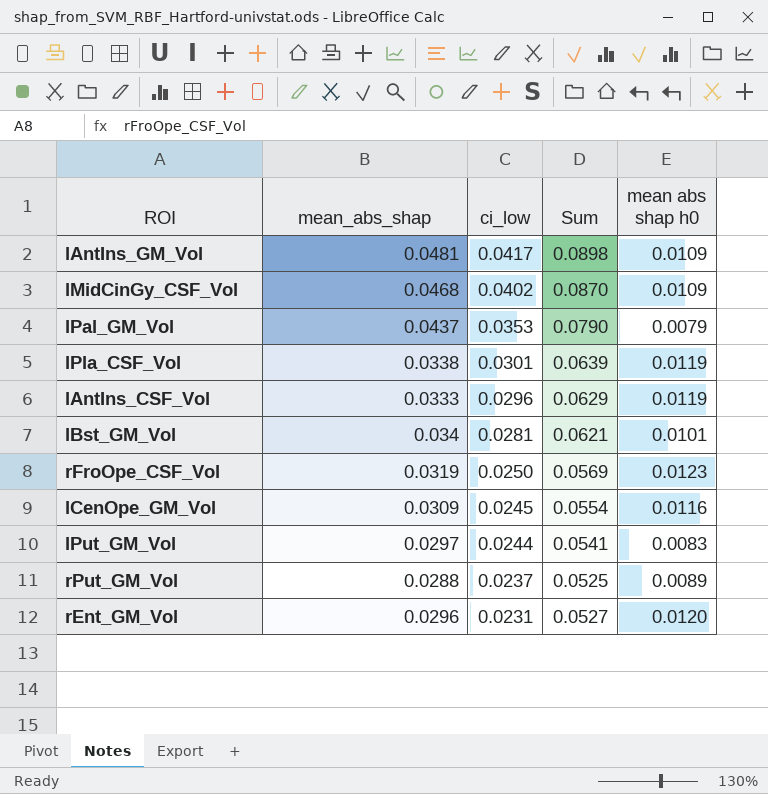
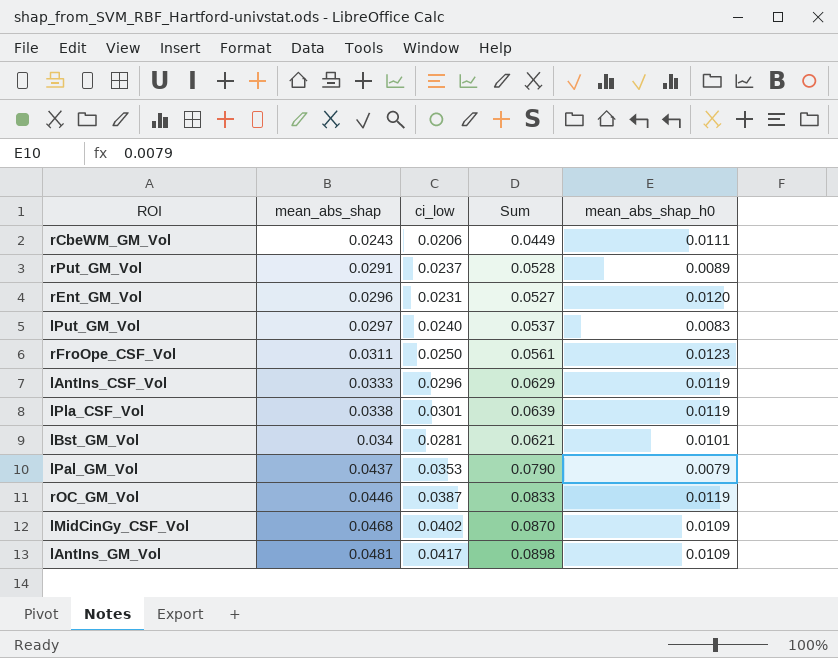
row order: ci_low descending -> mean_abs_shap ascending
column name: mean abs shap h0 -> mean_abs_shap_h0
row lCenOpe_GM_Vol: 0.0309 | 0.0245 | 0.0554 | 0.0116 -> none
row rCbeWM_GM_Vol: none -> 0.0243 | 0.0206 | 0.0449 | 0.0111
rPut_GM_Vol | mean_abs_shap: 0.0288 -> 0.0291
rPut_GM_Vol | Sum: 0.0525 -> 0.0528
lPut_GM_Vol | ci_low: 0.0244 -> 0.0240
lPut_GM_Vol | Sum: 0.0541 -> 0.0537
rFroOpe_CSF_Vol | mean_abs_shap: 0.0319 -> 0.0311
rFroOpe_CSF_Vol | Sum: 0.0569 -> 0.0561
row rOC_GM_Vol: none -> 0.0446 | 0.0387 | 0.0833 | 0.0119

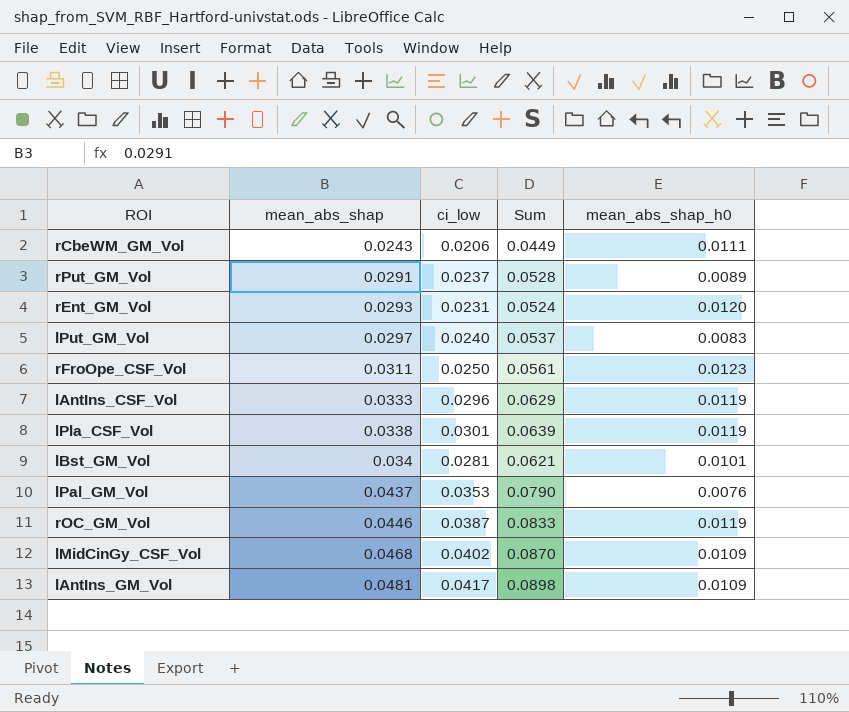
rEnt_GM_Vol | mean_abs_shap: 0.0296 -> 0.0293
rEnt_GM_Vol | Sum: 0.0527 -> 0.0524
lPal_GM_Vol | mean_abs_shap_h0: 0.0079 -> 0.0076

